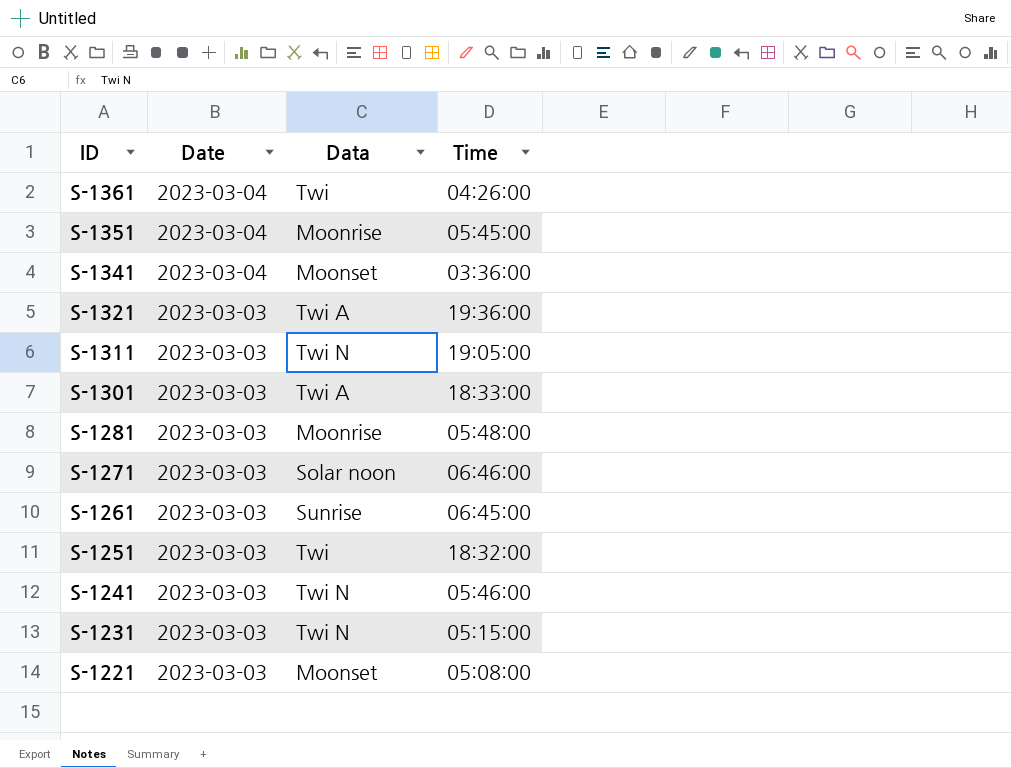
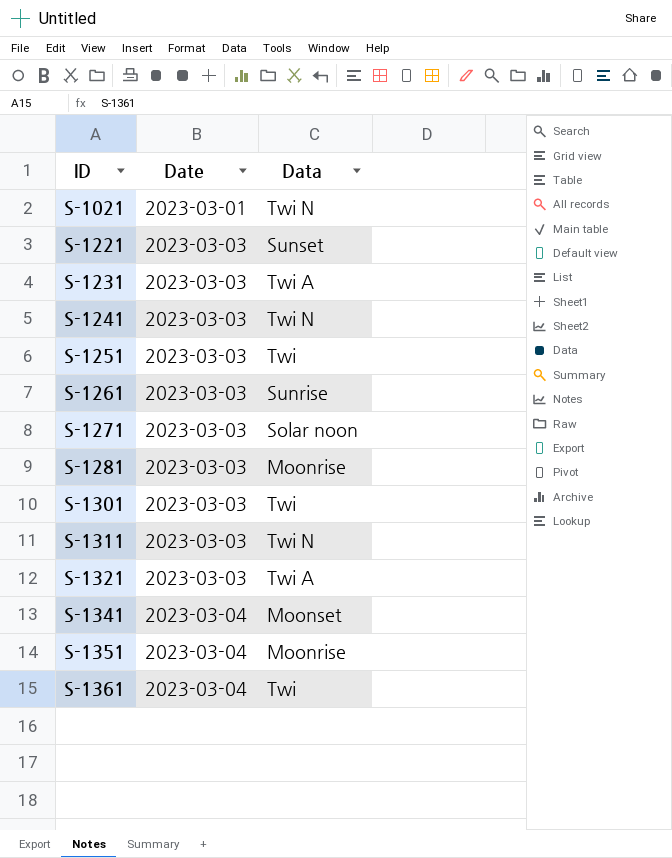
row order: ID descending -> ID ascending
column Time | position: 4 -> none
row S-1021: none -> 2023-03-01 | Twi N
S-1221 | Data: Moonset -> Sunset
S-1231 | Data: Twi N -> Twi A
S-1301 | Data: Twi A -> Twi

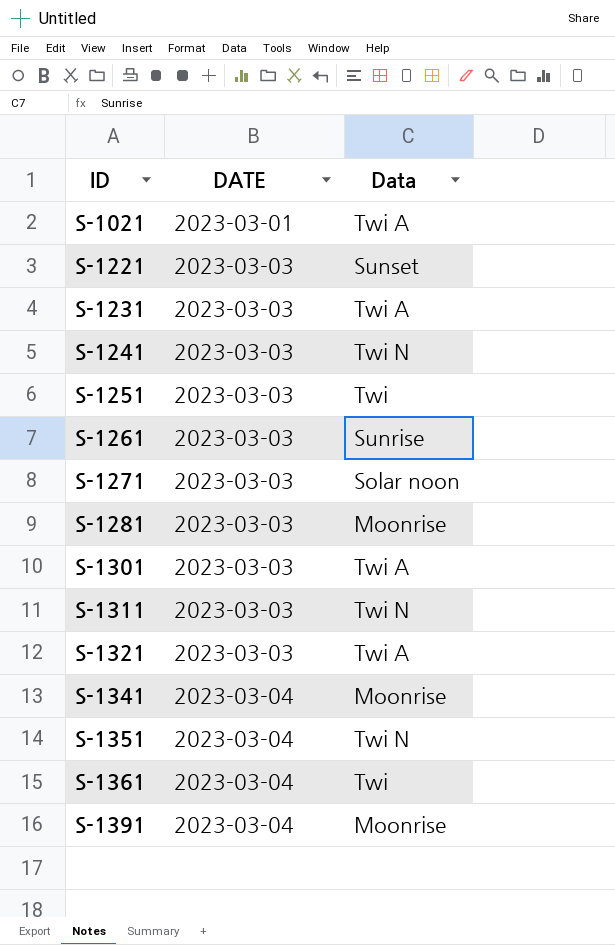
column name: Date -> DATE
S-1021 | Data: Twi N -> Twi A
S-1301 | Data: Twi -> Twi A
S-1341 | Data: Moonset -> Moonrise
S-1351 | Data: Moonrise -> Twi N
row S-1391: none -> 2023-03-04 | Moonrise

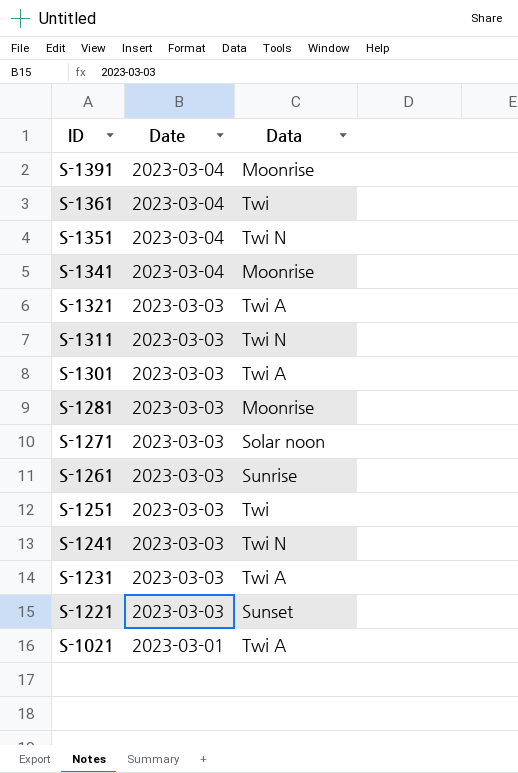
row order: ID ascending -> ID descending
column name: DATE -> Date

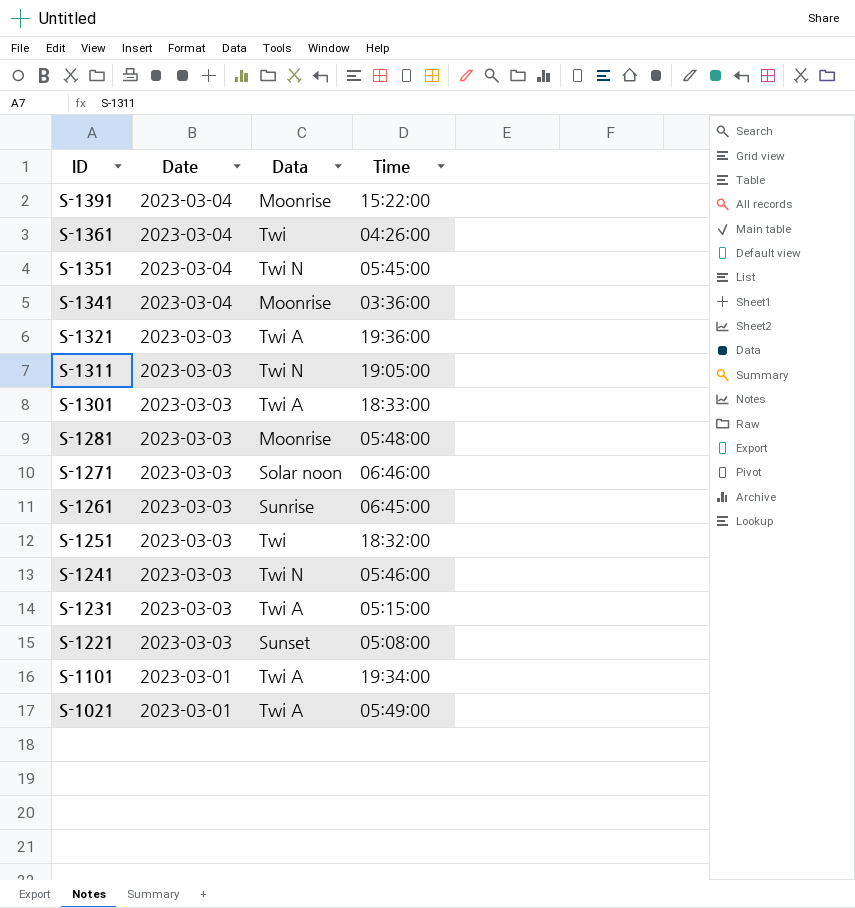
column Time | position: none -> 4
row S-1101: none -> 2023-03-01 | Twi A | 19:34:00

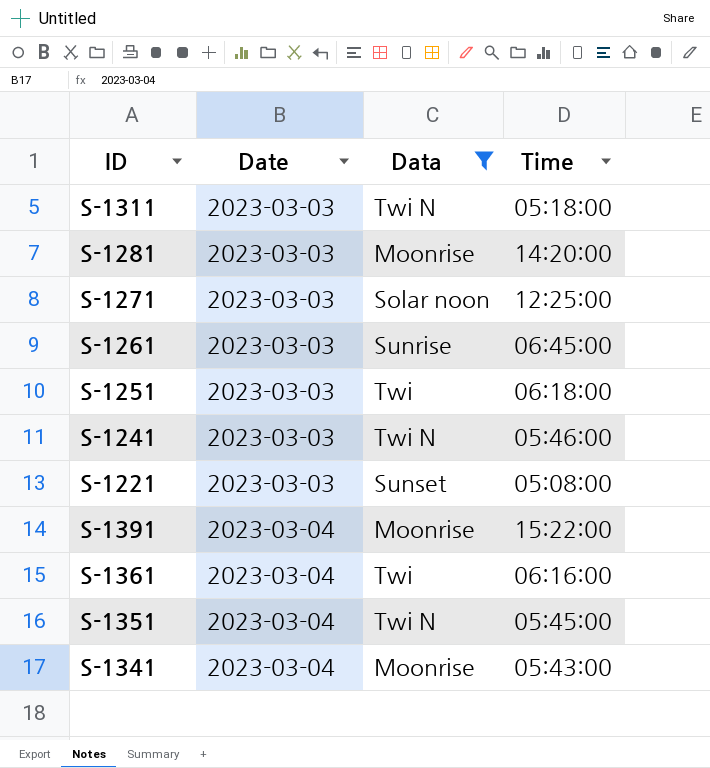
filter: none -> Data != Twi A
row order: ID descending -> Date ascending
S-1311 | Time: 19:05:00 -> 05:18:00
S-1281 | Time: 05:48:00 -> 14:20:00
S-1271 | Time: 06:46:00 -> 12:25:00
S-1251 | Time: 18:32:00 -> 06:18:00
S-1361 | Time: 04:26:00 -> 06:16:00
S-1341 | Time: 03:36:00 -> 05:43:00

